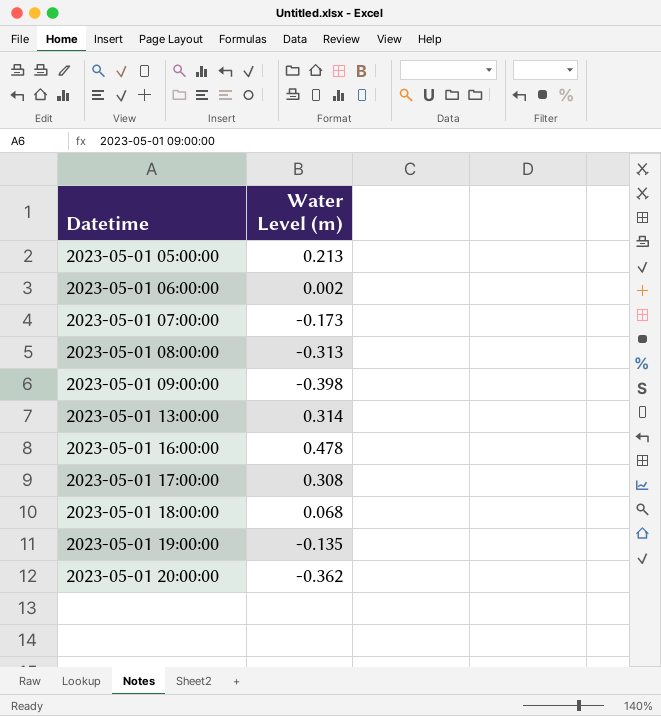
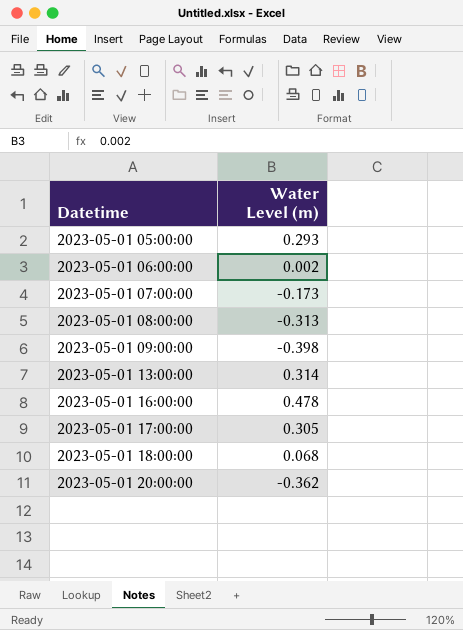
row 2023-05-01 19:00:00: -0.135 -> none
2023-05-01 05:00:00 | Water Level (m): 0.213 -> 0.293
2023-05-01 17:00:00 | Water Level (m): 0.308 -> 0.305

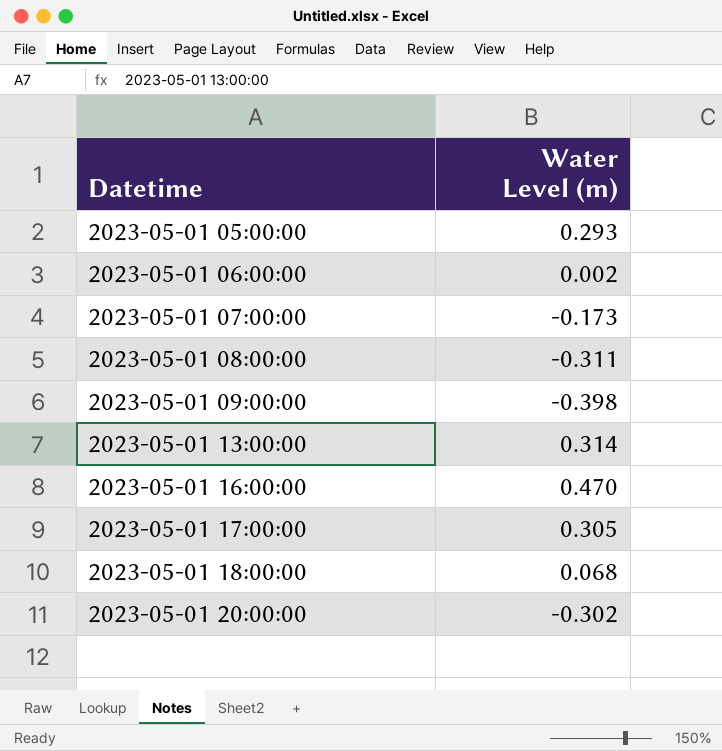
2023-05-01 08:00:00 | Water Level (m): -0.313 -> -0.311
2023-05-01 16:00:00 | Water Level (m): 0.478 -> 0.470
2023-05-01 20:00:00 | Water Level (m): -0.362 -> -0.302

